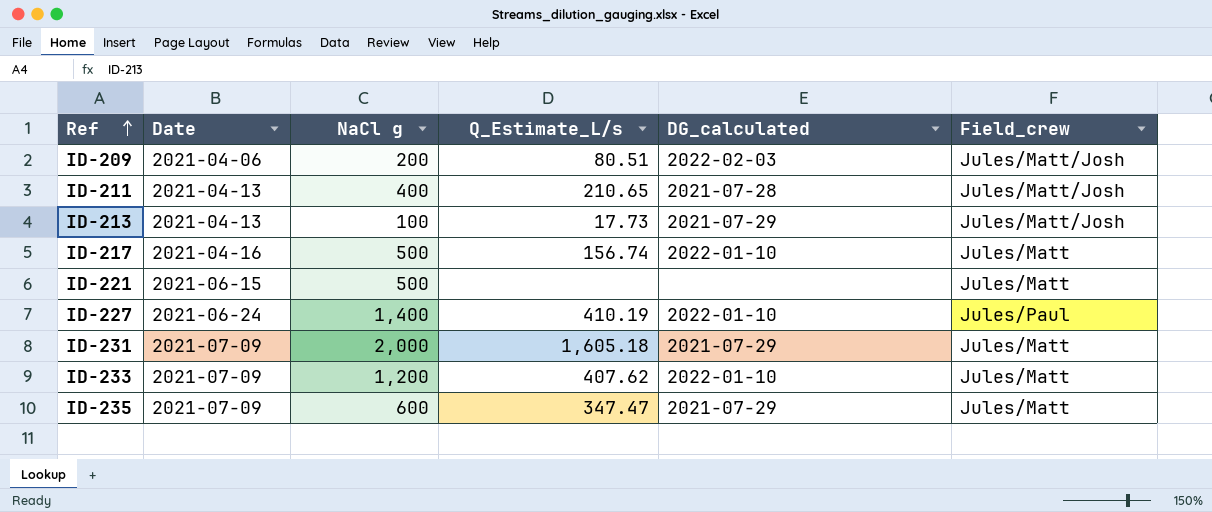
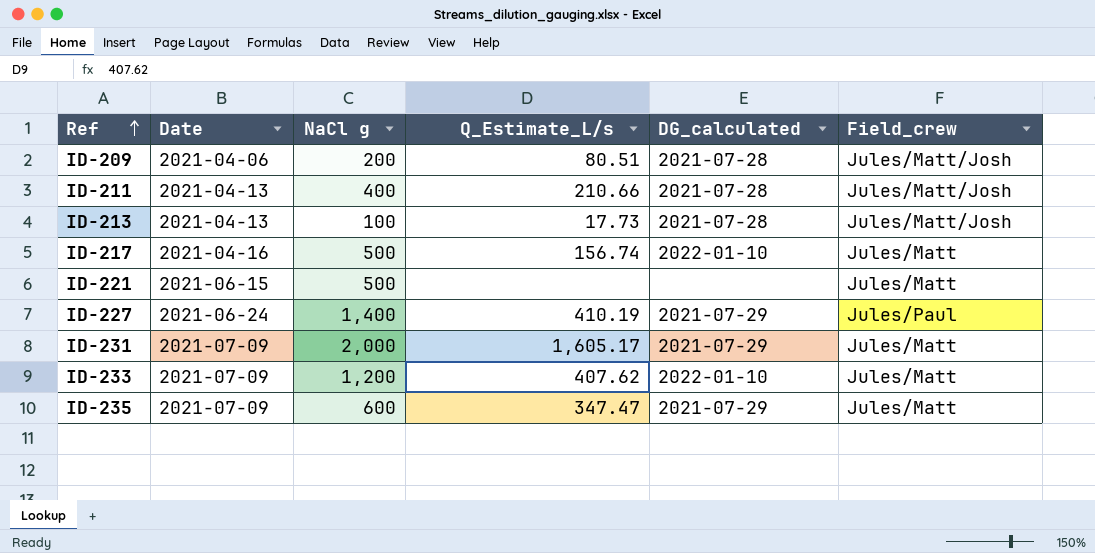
ID-209 | DG_calculated: 2022-02-03 -> 2021-07-28
ID-211 | Q_Estimate_L/s: 210.65 -> 210.66
ID-213 | DG_calculated: 2021-07-29 -> 2021-07-28
ID-227 | DG_calculated: 2022-01-10 -> 2021-07-29
ID-231 | Q_Estimate_L/s: 1,605.18 -> 1,605.17

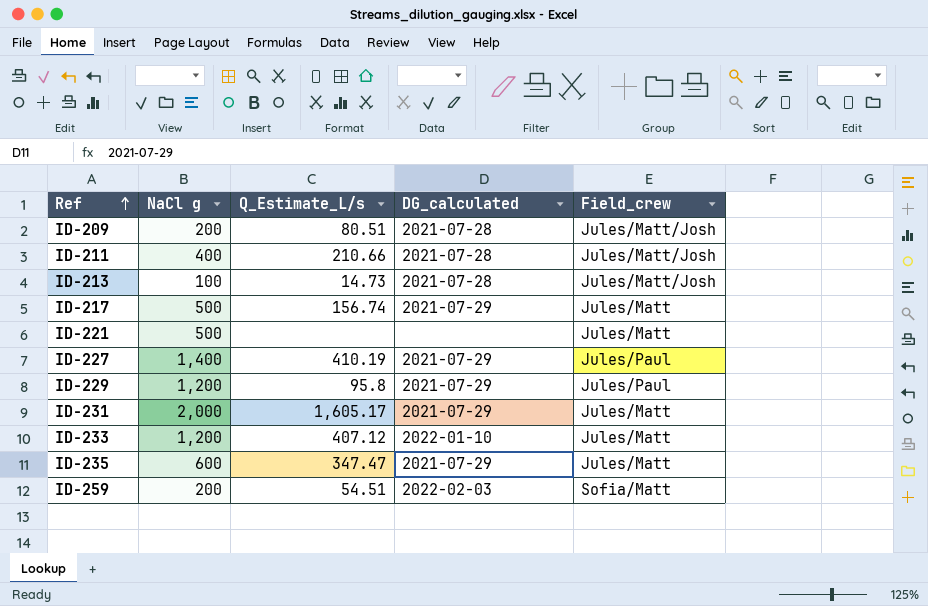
column Date | position: 2 -> none
ID-213 | Q_Estimate_L/s: 17.73 -> 14.73
ID-217 | DG_calculated: 2022-01-10 -> 2021-07-29
row ID-229: none -> 1,200 | 95.8 | 2021-07-29 | Jules/Paul
ID-233 | Q_Estimate_L/s: 407.62 -> 407.12
row ID-259: none -> 200 | 54.51 | 2022-02-03 | Sofia/Matt

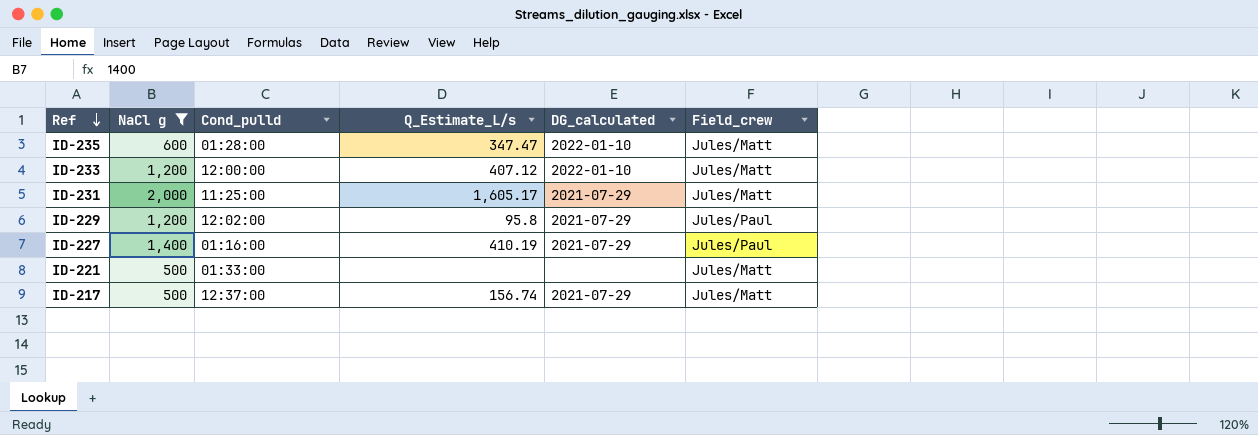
filter: none -> NaCl g >= 500
row order: Ref ascending -> Ref descending
column Cond_pulld | position: none -> 3
ID-235 | DG_calculated: 2021-07-29 -> 2022-01-10

